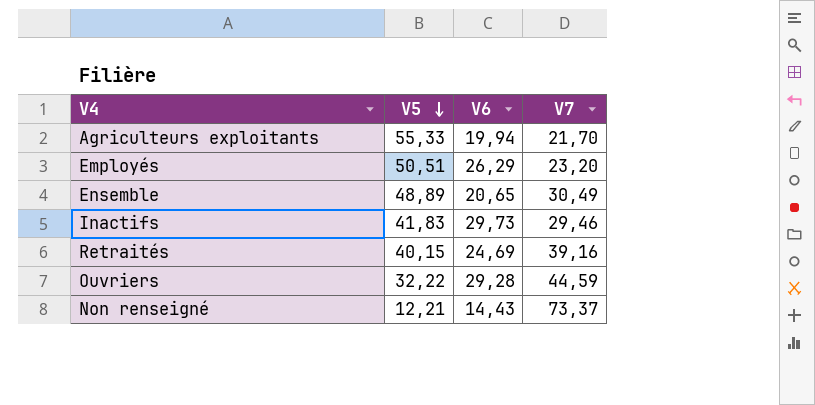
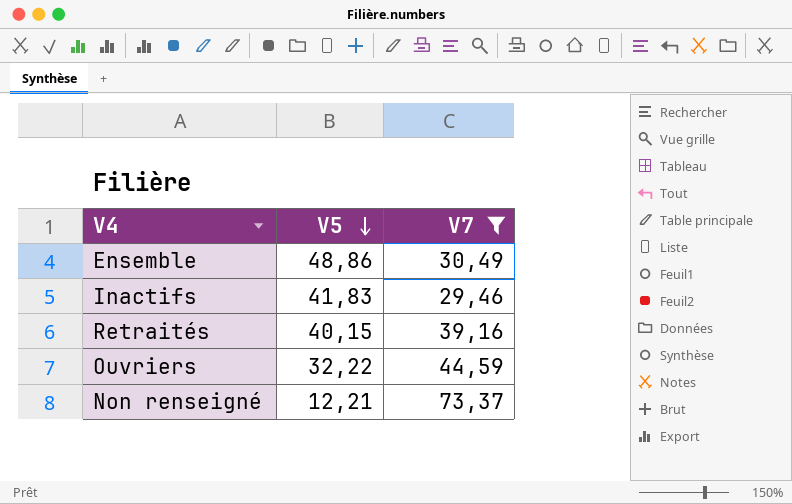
filter: none -> V7 >= 29,46
column V6 | position: 3 -> none
Ensemble | V5: 48,89 -> 48,86

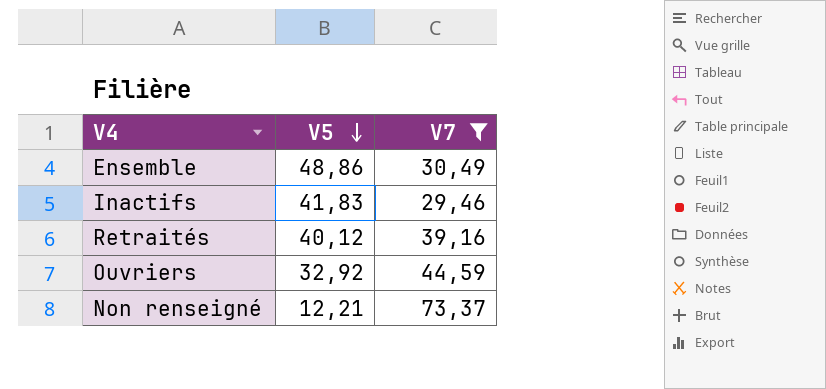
Retraités | V5: 40,15 -> 40,12
Ouvriers | V5: 32,22 -> 32,92

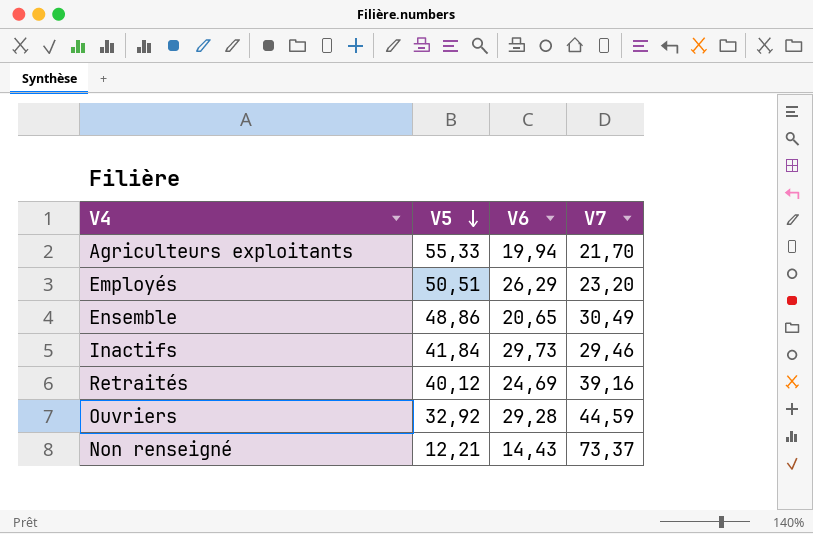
filter: V7 >= 29,46 -> none
column V6 | position: none -> 3
Inactifs | V5: 41,83 -> 41,84

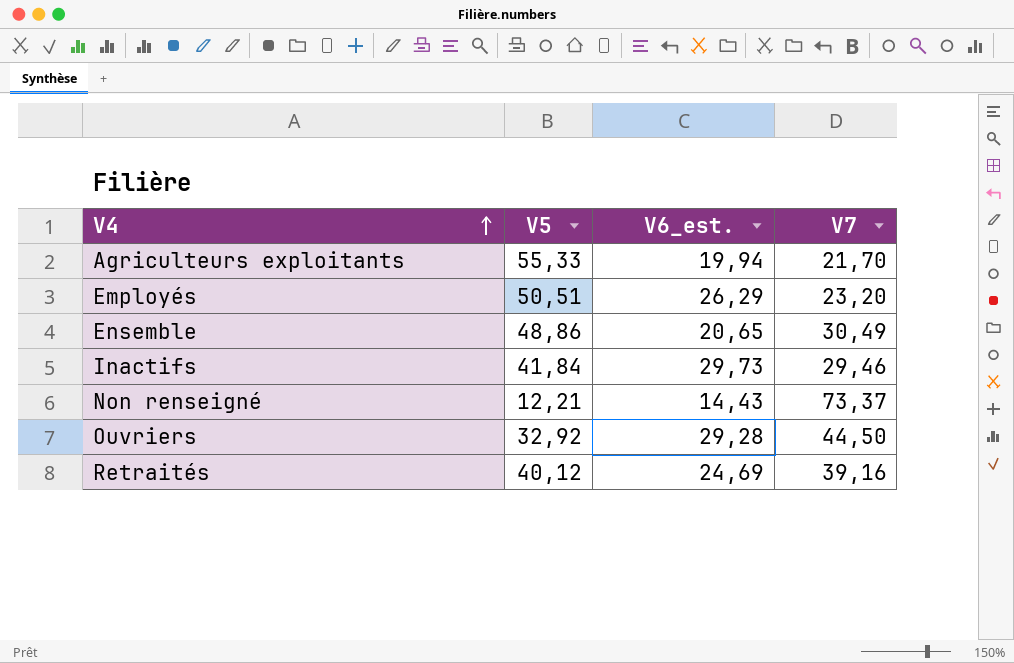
row order: V5 descending -> V4 ascending
column name: V6 -> V6_est.
Ouvriers | V7: 44,59 -> 44,50

